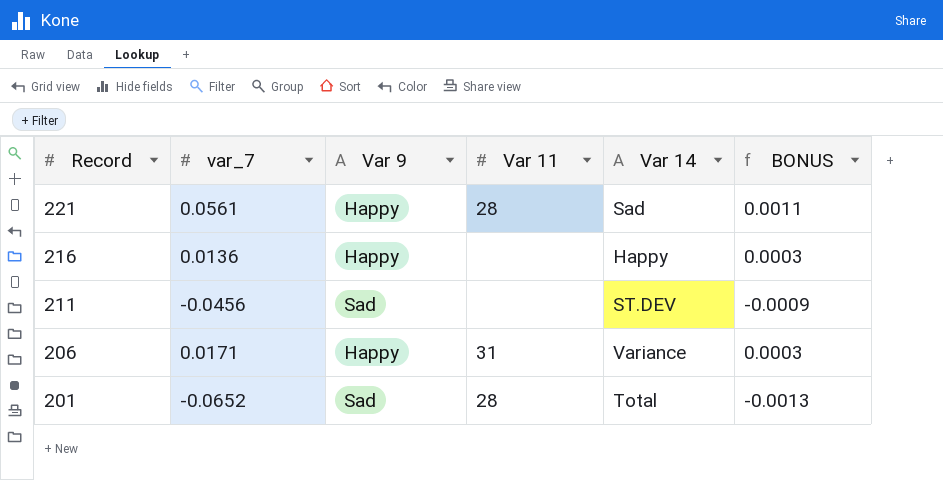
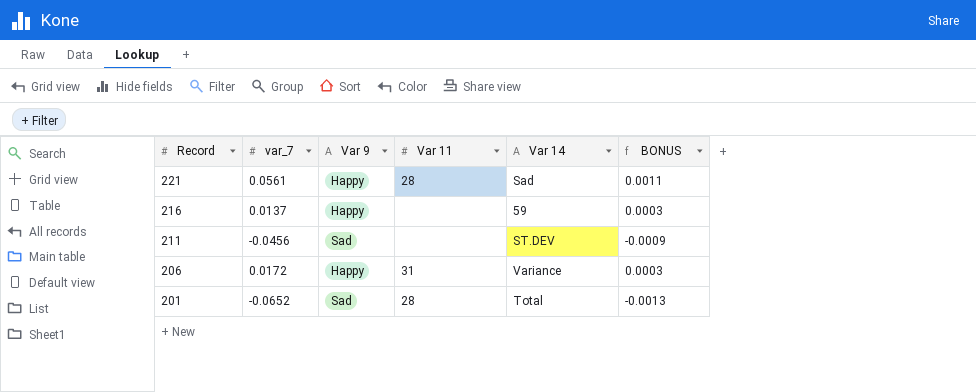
216 | var_7: 0.0136 -> 0.0137
216 | Var 14: Happy -> 59
206 | var_7: 0.0171 -> 0.0172

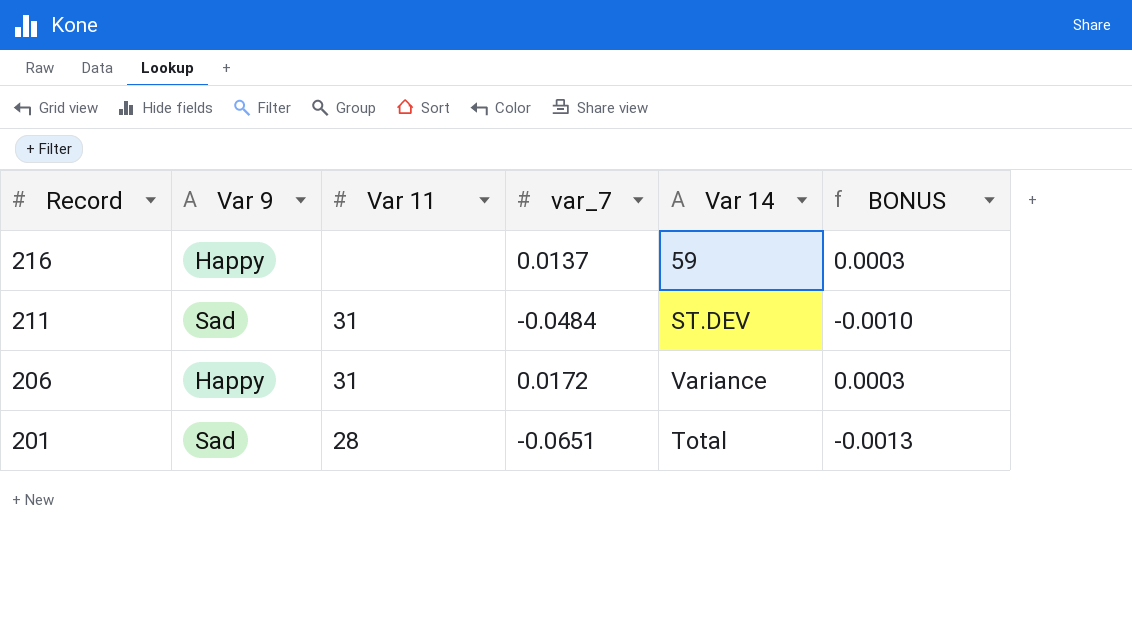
column var_7 | position: 2 -> 4
row 221: 0.0561 | Happy | 28 | Sad | 0.0011 -> none
211 | Var 11: none -> 31
211 | var_7: -0.0456 -> -0.0484
211 | BONUS: -0.0009 -> -0.0010
201 | var_7: -0.0652 -> -0.0651

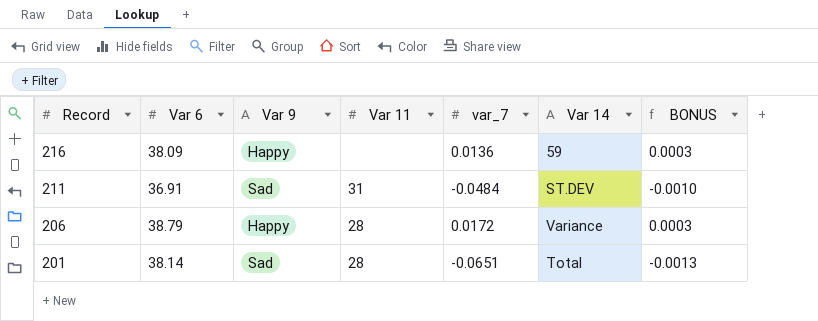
column Var 6 | position: none -> 2
216 | var_7: 0.0137 -> 0.0136
206 | Var 11: 31 -> 28

